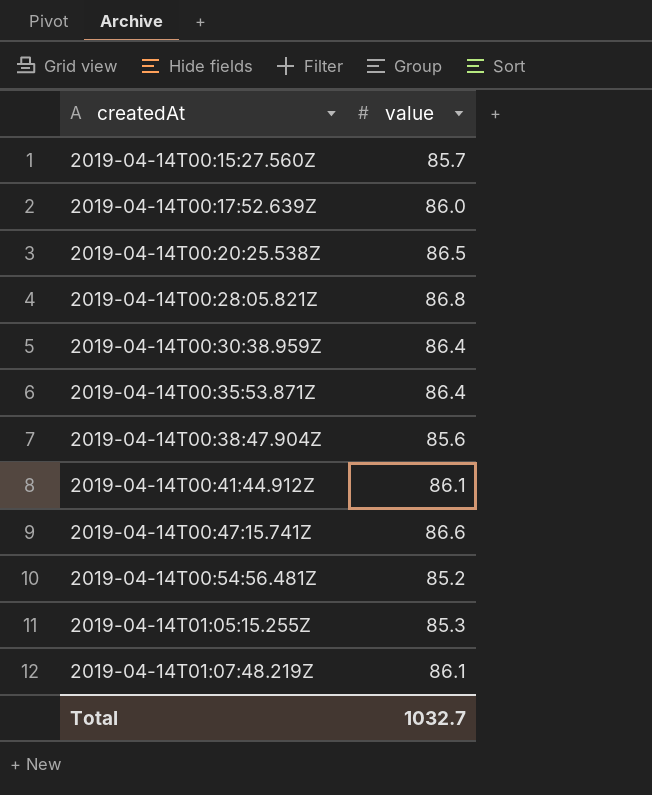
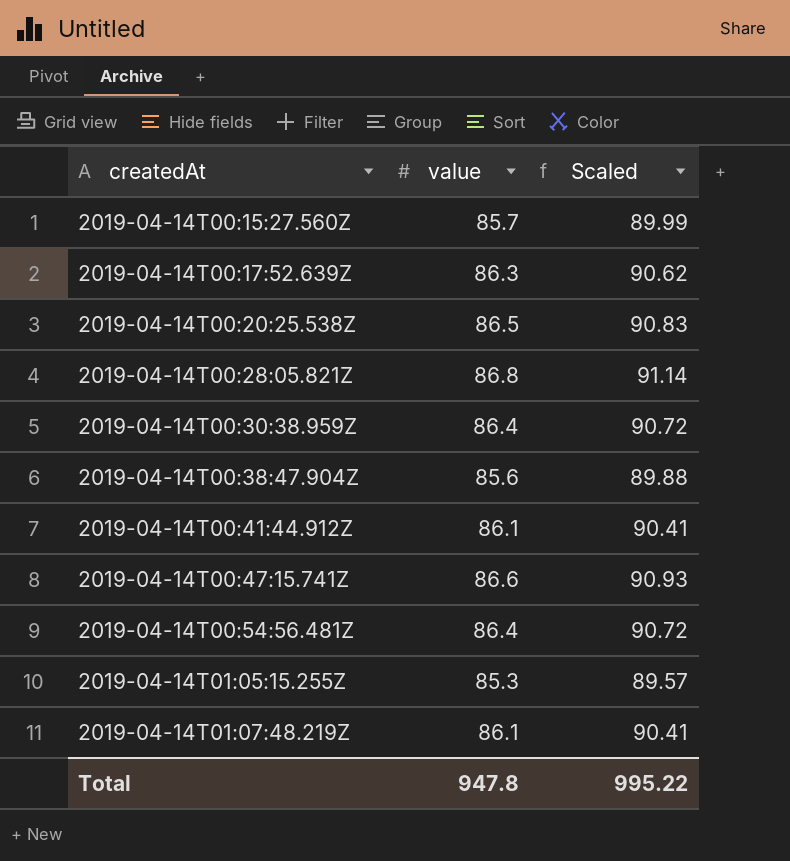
column Scaled | formula: none -> [value] * 1.05
row 2019-04-14T00:35:53.871Z: 86.4 -> none
2019-04-14T00:17:52.639Z | value: 86.0 -> 86.3
2019-04-14T00:54:56.481Z | value: 85.2 -> 86.4
Total | value: 1032.7 -> 947.8

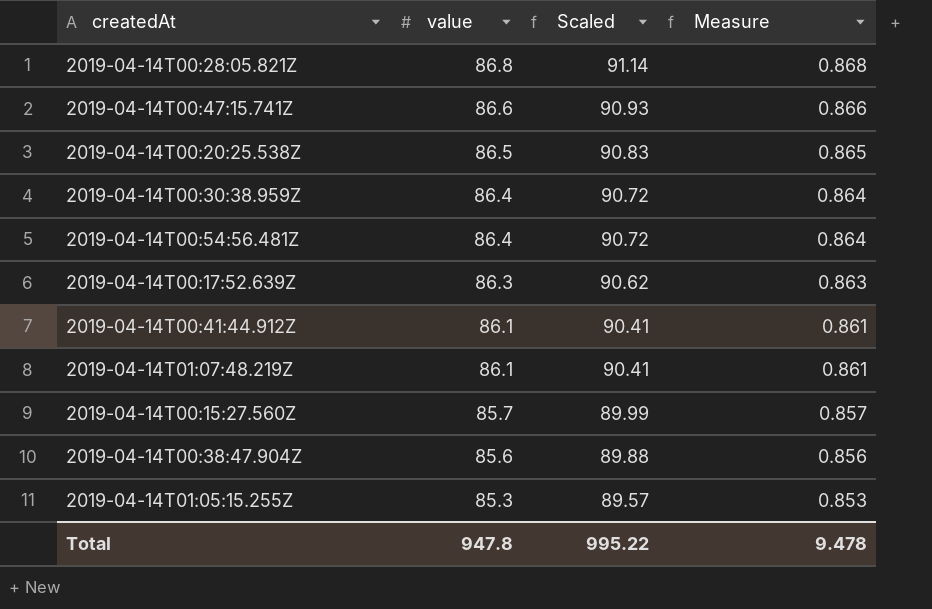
row order: createdAt ascending -> value descending
column Measure | formula: none -> [value] * 0.01

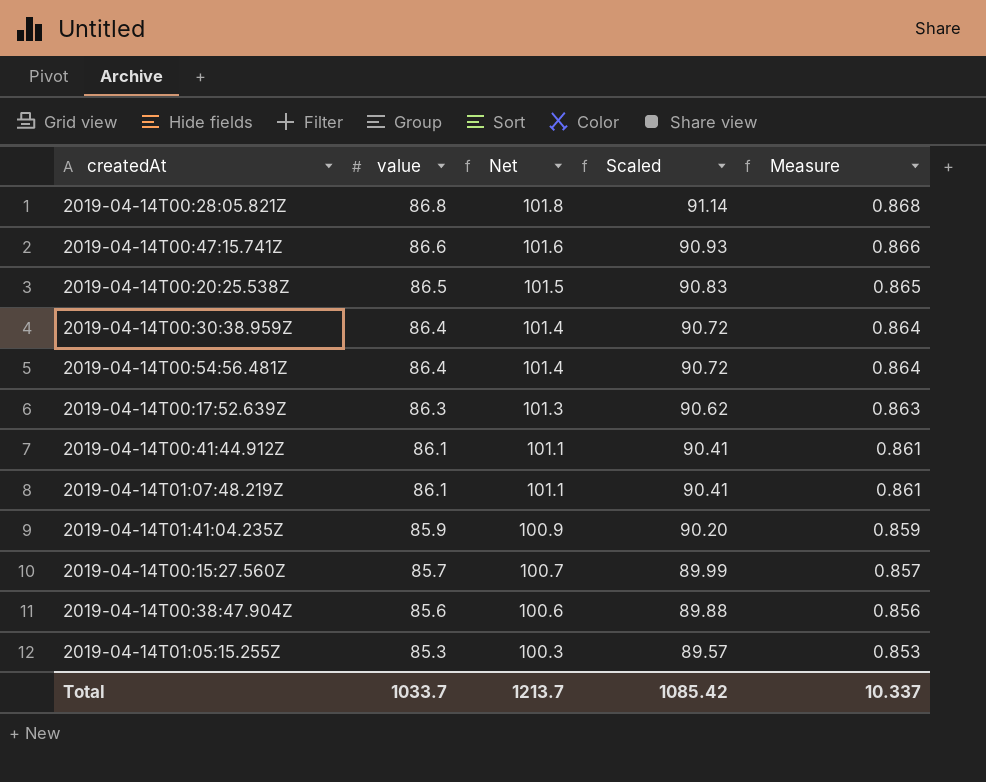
column Net | formula: none -> [value] + 15
row 2019-04-14T01:41:04.235Z: none -> 85.9 | 100.9 | 90.20 | 0.859
Total | value: 947.8 -> 1033.7
Total | Scaled: 995.22 -> 1085.42
Total | Measure: 9.478 -> 10.337

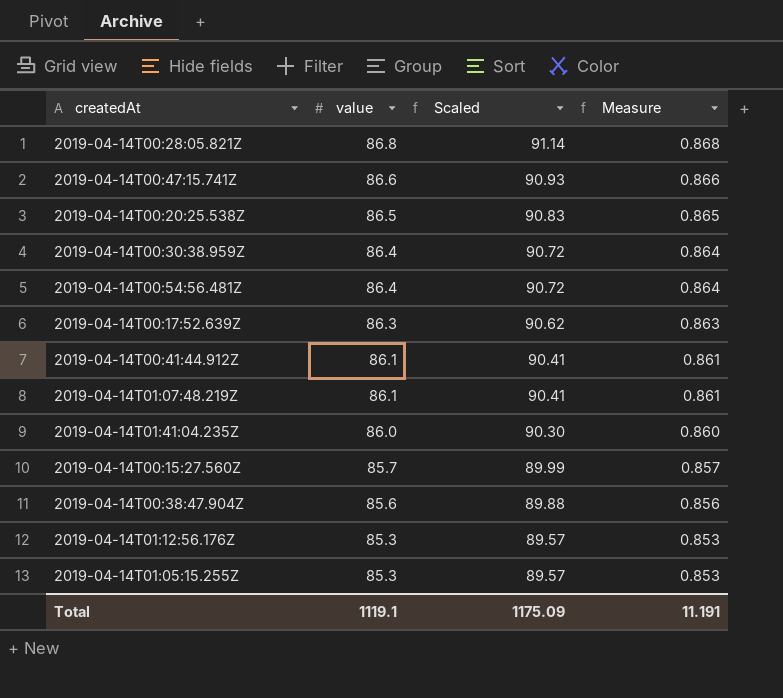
column Net | formula: [value] + 15 -> none
2019-04-14T01:41:04.235Z | value: 85.9 -> 86.0
2019-04-14T01:41:04.235Z | Scaled: 90.20 -> 90.30
2019-04-14T01:41:04.235Z | Measure: 0.859 -> 0.860
row 2019-04-14T01:12:56.176Z: none -> 85.3 | 89.57 | 0.853
Total | value: 1033.7 -> 1119.1
Total | Scaled: 1085.42 -> 1175.09
Total | Measure: 10.337 -> 11.191

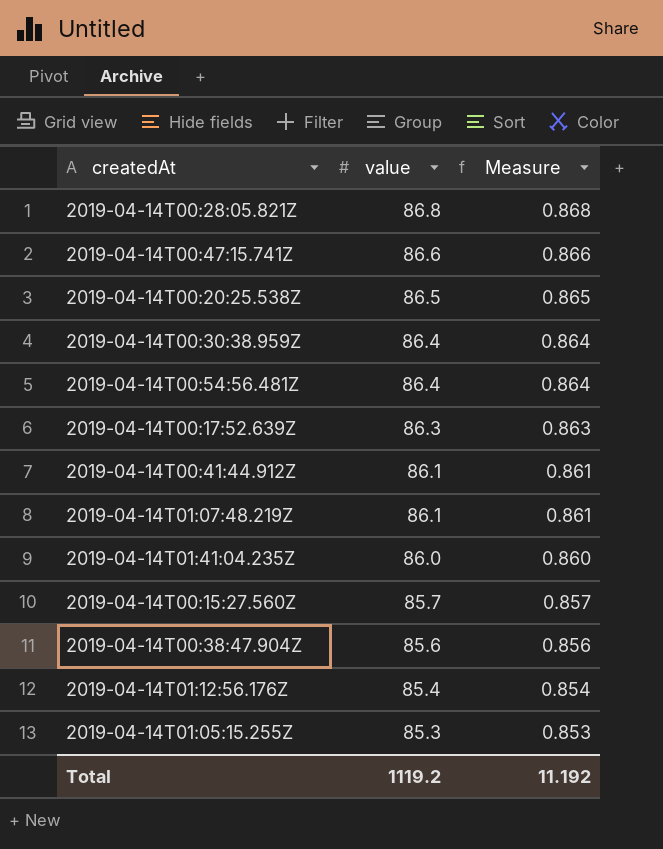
column Scaled | formula: [value] * 1.05 -> none
2019-04-14T01:12:56.176Z | value: 85.3 -> 85.4
2019-04-14T01:12:56.176Z | Measure: 0.853 -> 0.854
Total | value: 1119.1 -> 1119.2
Total | Measure: 11.191 -> 11.192

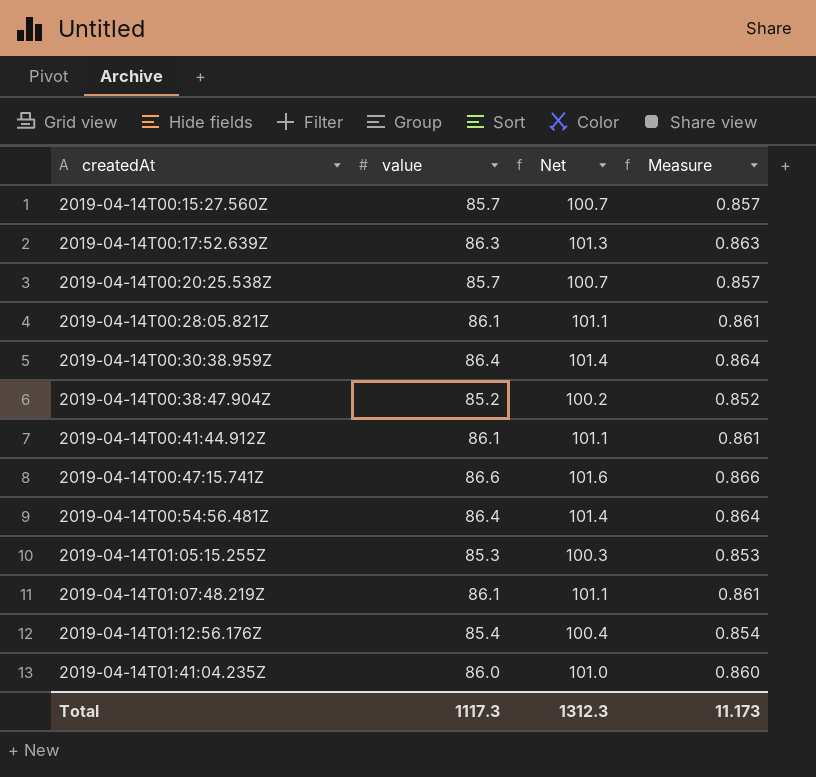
row order: value descending -> createdAt ascending
column Net | formula: none -> [value] + 15
2019-04-14T00:20:25.538Z | value: 86.5 -> 85.7
2019-04-14T00:20:25.538Z | Measure: 0.865 -> 0.857
2019-04-14T00:28:05.821Z | value: 86.8 -> 86.1
2019-04-14T00:28:05.821Z | Measure: 0.868 -> 0.861
2019-04-14T00:38:47.904Z | value: 85.6 -> 85.2
2019-04-14T00:38:47.904Z | Measure: 0.856 -> 0.852
Total | value: 1119.2 -> 1117.3
Total | Measure: 11.192 -> 11.173

